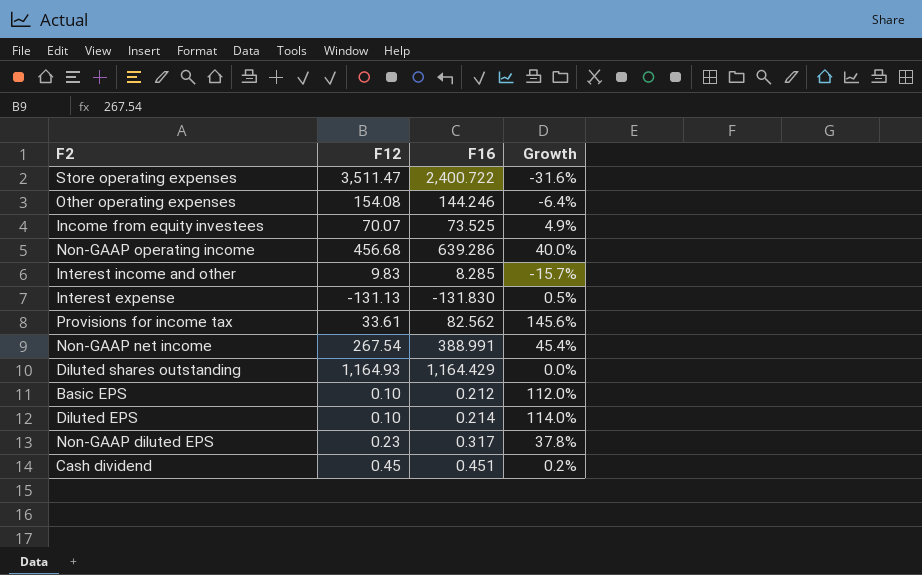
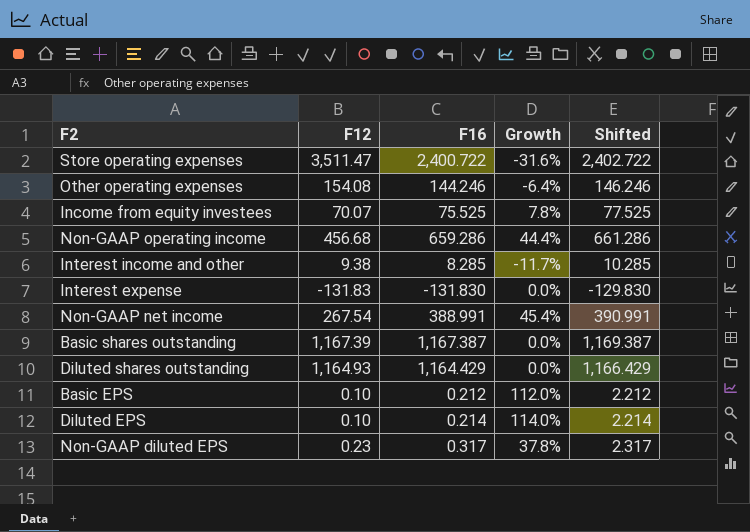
column Shifted | formula: none -> [F16] + 2
row Provisions for income tax: 33.61 | 82.562 | 145.6% -> none
row Cash dividend: 0.45 | 0.451 | 0.2% -> none
Income from equity investees | F16: 73.525 -> 75.525
Income from equity investees | Growth: 4.9% -> 7.8%
Non-GAAP operating income | F16: 639.286 -> 659.286
Non-GAAP operating income | Growth: 40.0% -> 44.4%
Interest income and other | F12: 9.83 -> 9.38
Interest income and other | Growth: -15.7% -> -11.7%
Interest expense | F12: -131.13 -> -131.83
Interest expense | Growth: 0.5% -> 0.0%
row Basic shares outstanding: none -> 1,167.39 | 1,167.387 | 0.0% | 1,169.387

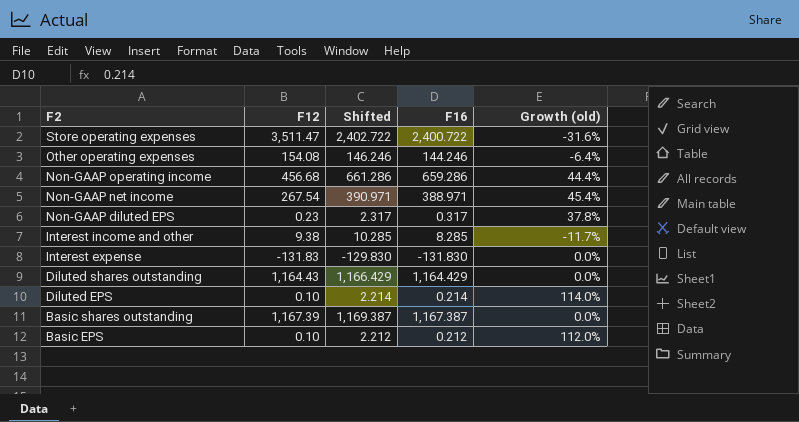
row order: none -> F2 descending
column Shifted | position: 5 -> 3
column name: Growth -> Growth (old)
row Income from equity investees: 70.07 | 75.525 | 7.8% | 77.525 -> none
Non-GAAP net income | Shifted: 390.991 -> 390.971
Non-GAAP net income | F16: 388.991 -> 388.971
Diluted shares outstanding | F12: 1,164.93 -> 1,164.43

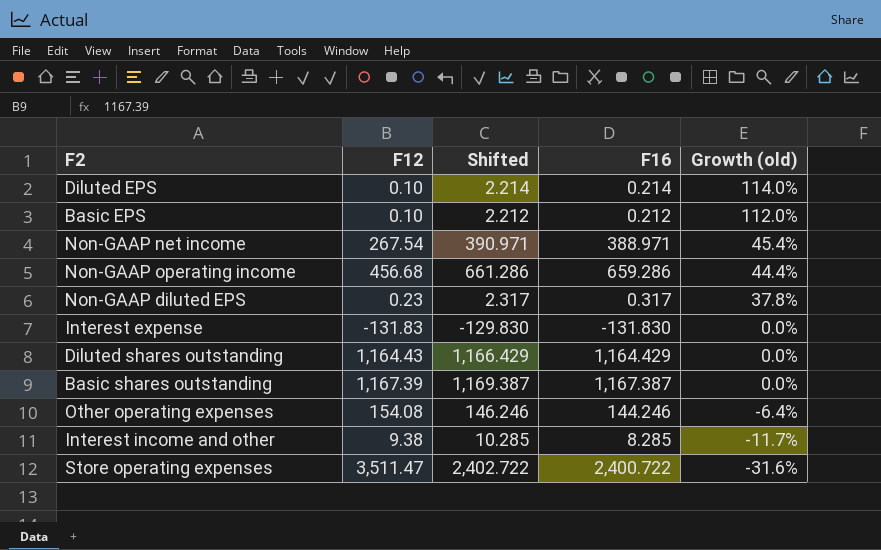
row order: F2 descending -> Growth (old) descending

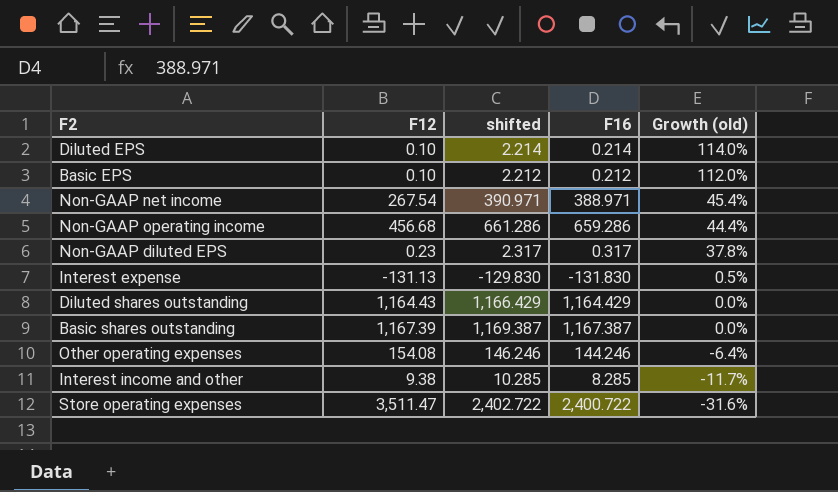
column name: Shifted -> shifted
Interest expense | F12: -131.83 -> -131.13
Interest expense | Growth (old): 0.0% -> 0.5%

